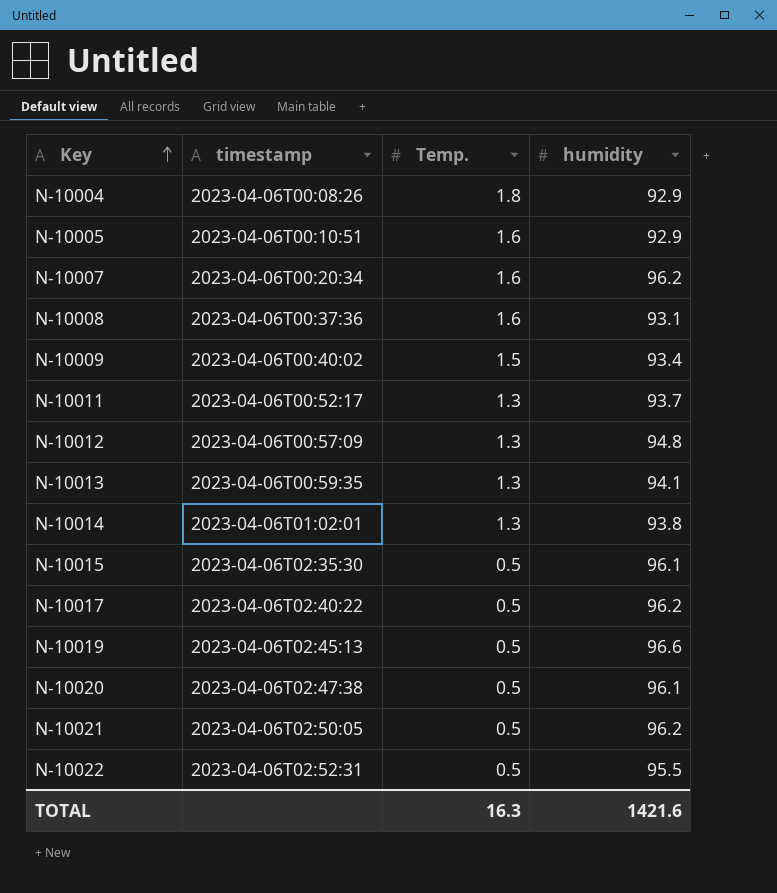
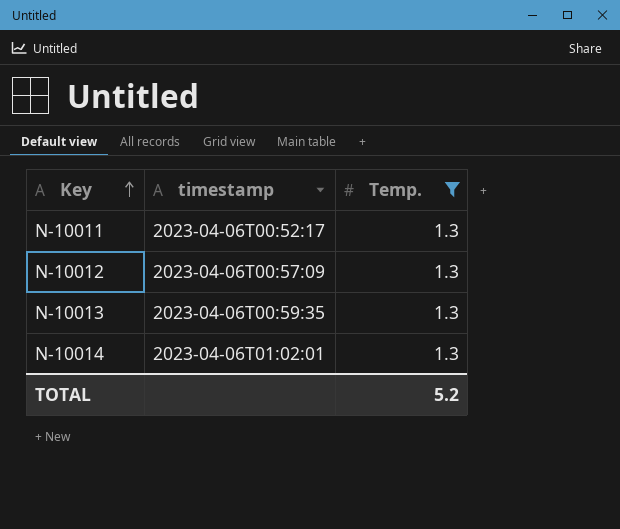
filter: none -> Temp. = 1.3
column humidity | position: 4 -> none
TOTAL | Temp.: 16.3 -> 5.2

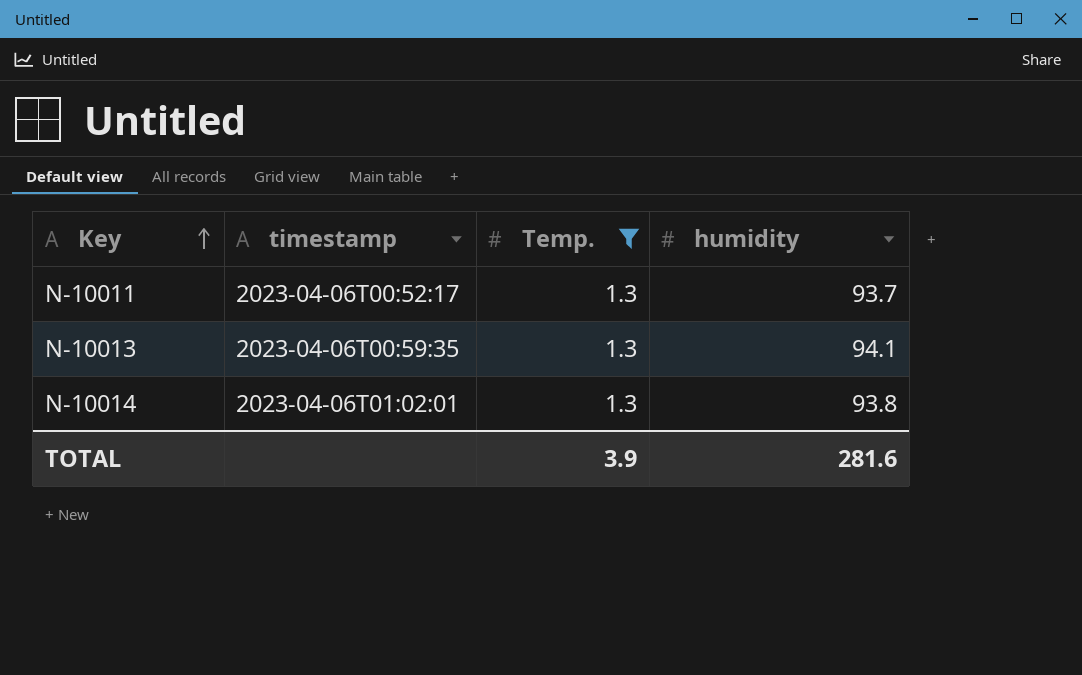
column humidity | position: none -> 4
row N-10012: 2023-04-06T00:57:09 | 1.3 -> none
TOTAL | Temp.: 5.2 -> 3.9

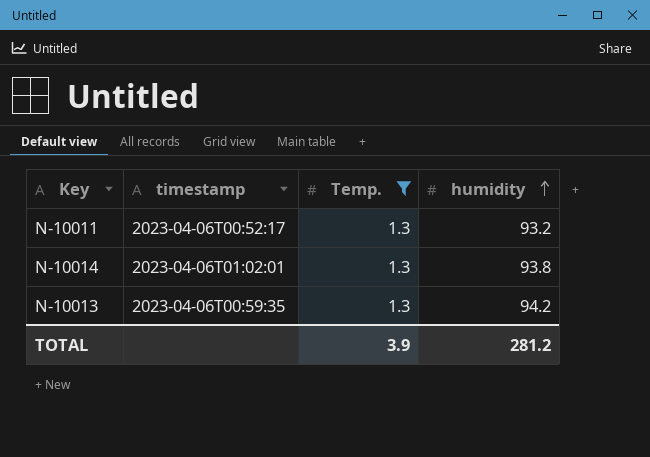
row order: Key ascending -> humidity ascending
N-10011 | humidity: 93.7 -> 93.2
N-10013 | humidity: 94.1 -> 94.2
TOTAL | humidity: 281.6 -> 281.2

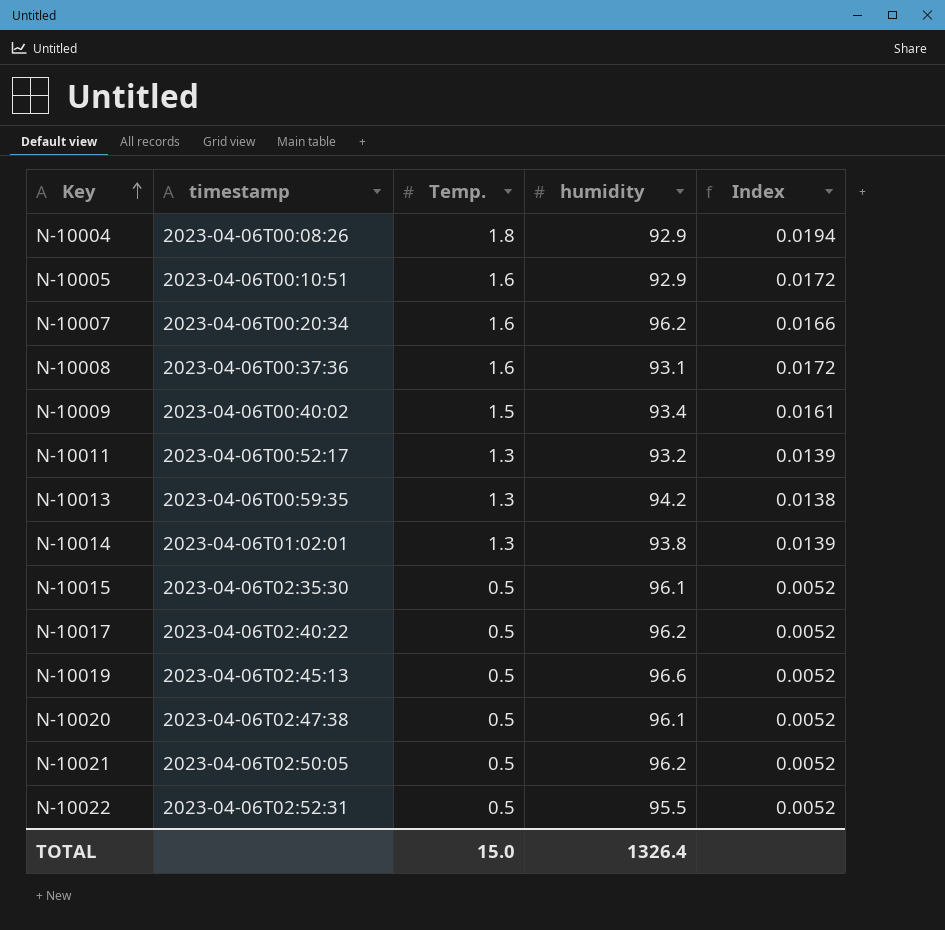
filter: Temp. = 1.3 -> none
row order: humidity ascending -> Key ascending
column Index | formula: none -> [Temp.] / [humidity]
TOTAL | Temp.: 3.9 -> 15.0
TOTAL | humidity: 281.2 -> 1326.4

